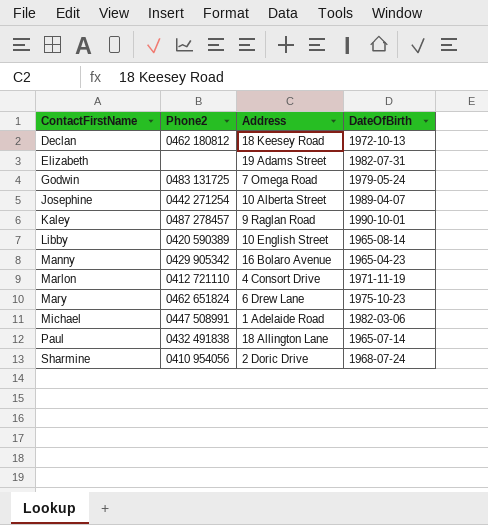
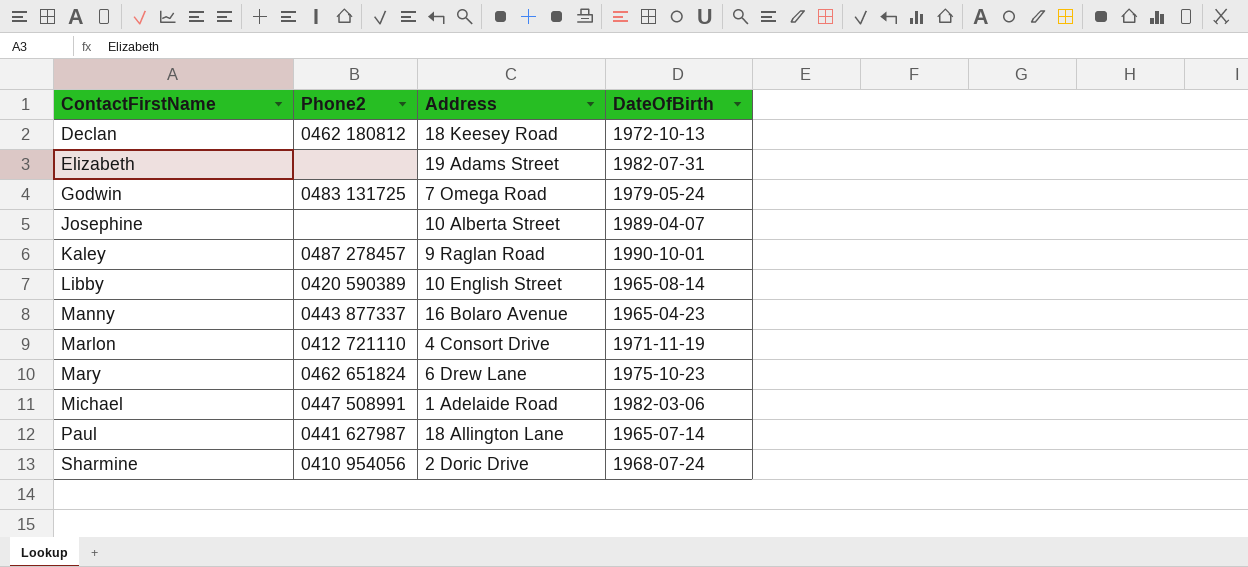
Josephine | Phone2: 0442 271254 -> none
Manny | Phone2: 0429 905342 -> 0443 877337
Paul | Phone2: 0432 491838 -> 0441 627987

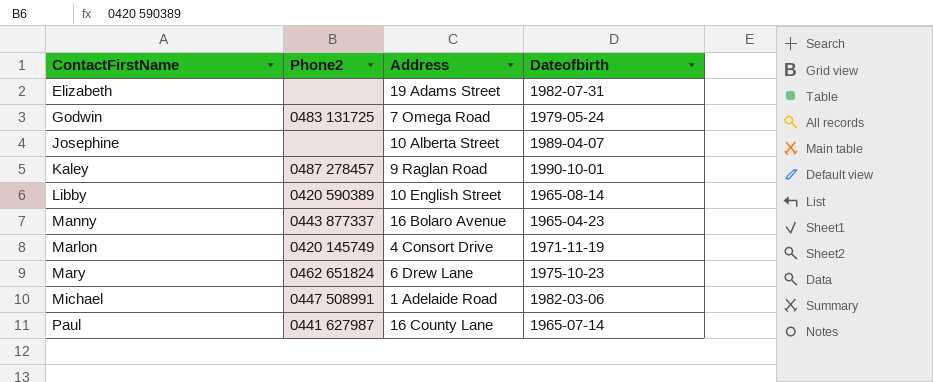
column name: DateOfBirth -> Dateofbirth
row Declan: 0462 180812 | 18 Keesey Road | 1972-10-13 -> none
row Sharmine: 0410 954056 | 2 Doric Drive | 1968-07-24 -> none
Marlon | Phone2: 0412 721110 -> 0420 145749
Paul | Address: 18 Allington Lane -> 16 County Lane

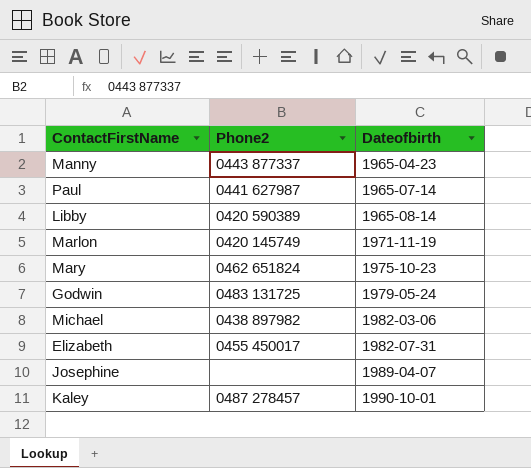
row order: ContactFirstName ascending -> Dateofbirth ascending
column Address | position: 3 -> none
Michael | Phone2: 0447 508991 -> 0438 897982
Elizabeth | Phone2: none -> 0455 450017

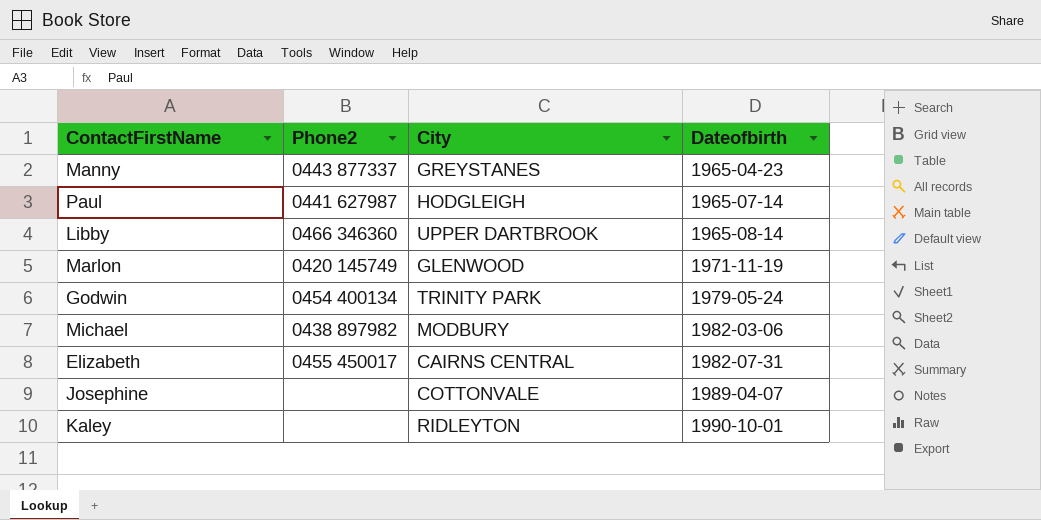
column City | position: none -> 3
row Mary: 0462 651824 | 1975-10-23 -> none
Libby | Phone2: 0420 590389 -> 0466 346360
Godwin | Phone2: 0483 131725 -> 0454 400134
Kaley | Phone2: 0487 278457 -> none

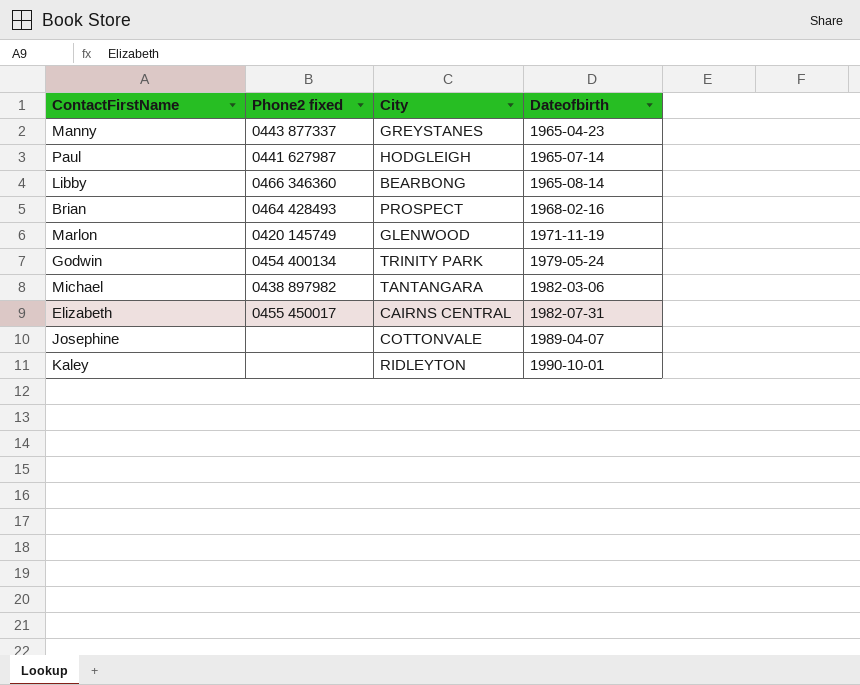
column name: Phone2 -> Phone2 fixed
Libby | City: UPPER DARTBROOK -> BEARBONG
row Brian: none -> 0464 428493 | PROSPECT | 1968-02-16
Michael | City: MODBURY -> TANTANGARA

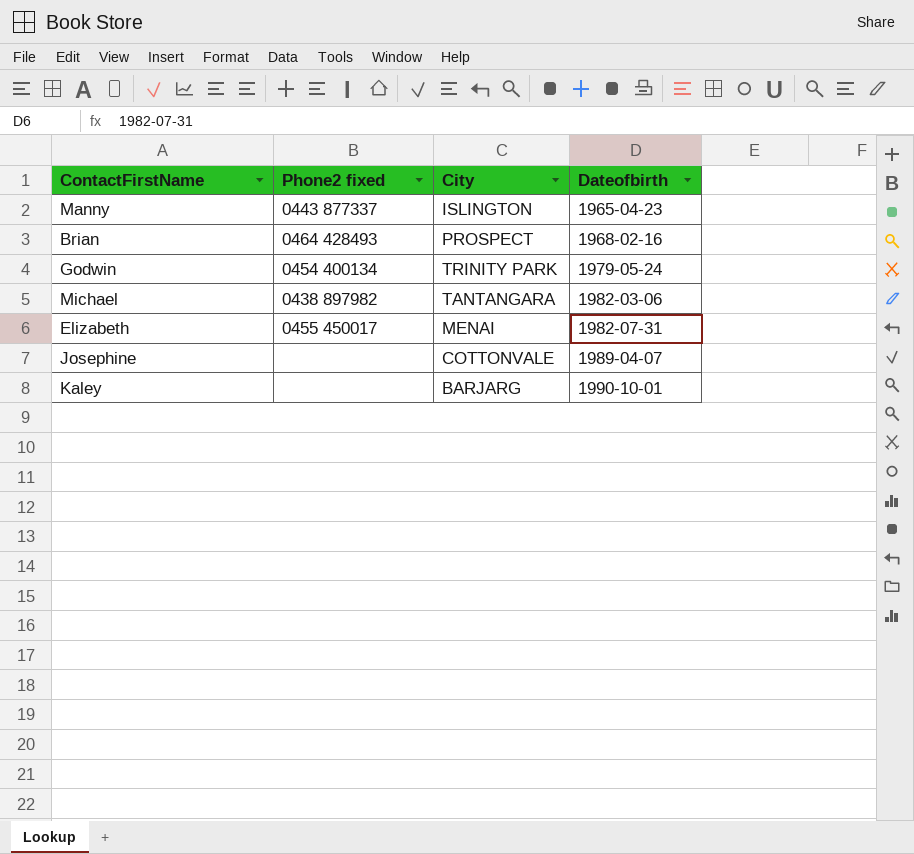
row Paul: 0441 627987 | HODGLEIGH | 1965-07-14 -> none
row Libby: 0466 346360 | BEARBONG | 1965-08-14 -> none
row Marlon: 0420 145749 | GLENWOOD | 1971-11-19 -> none
Manny | City: GREYSTANES -> ISLINGTON
Elizabeth | City: CAIRNS CENTRAL -> MENAI
Kaley | City: RIDLEYTON -> BARJARG

